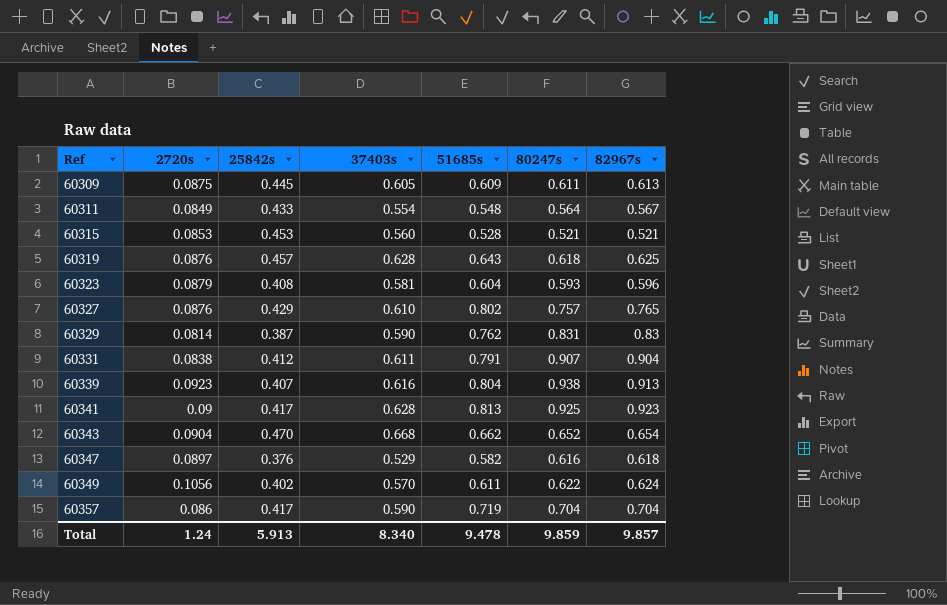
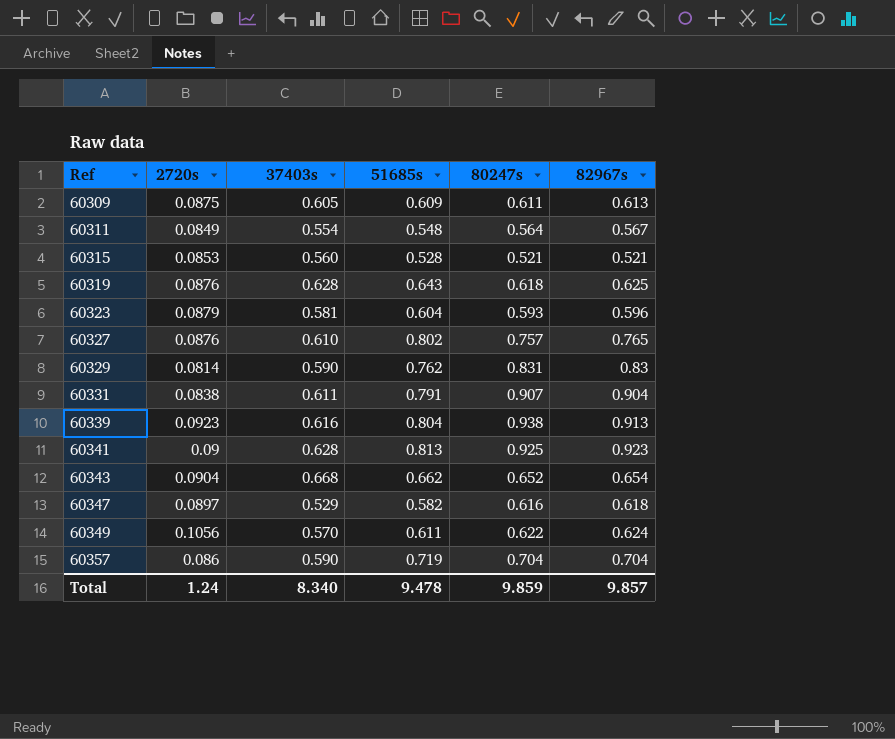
column 25842s | position: 3 -> none

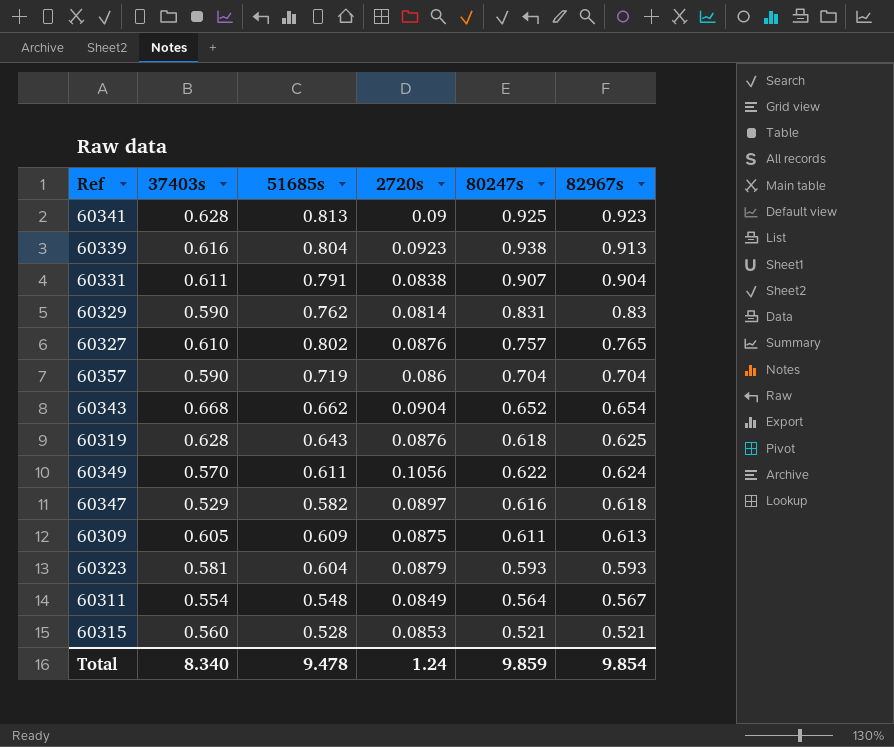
row order: Ref ascending -> 82967s descending
column 2720s | position: 2 -> 4
60323 | 82967s: 0.596 -> 0.593
Total | 82967s: 9.857 -> 9.854

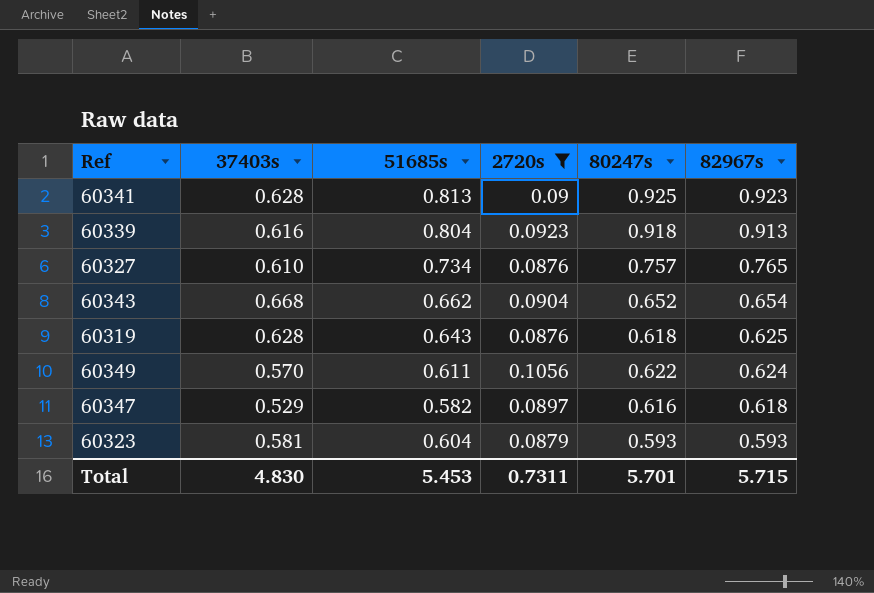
filter: none -> 2720s >= 0.0876
60339 | 80247s: 0.938 -> 0.918
60327 | 51685s: 0.802 -> 0.734
Total | 37403s: 8.340 -> 4.830
Total | 51685s: 9.478 -> 5.453
Total | 2720s: 1.24 -> 0.7311
Total | 80247s: 9.859 -> 5.701
Total | 82967s: 9.854 -> 5.715

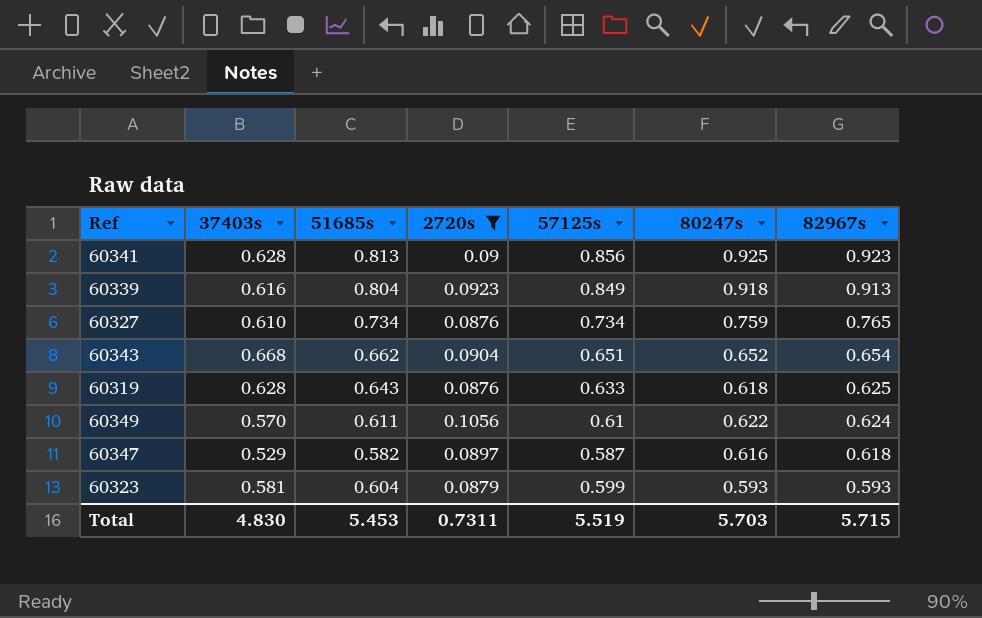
column 57125s | position: none -> 5
60327 | 80247s: 0.757 -> 0.759
Total | 80247s: 5.701 -> 5.703

